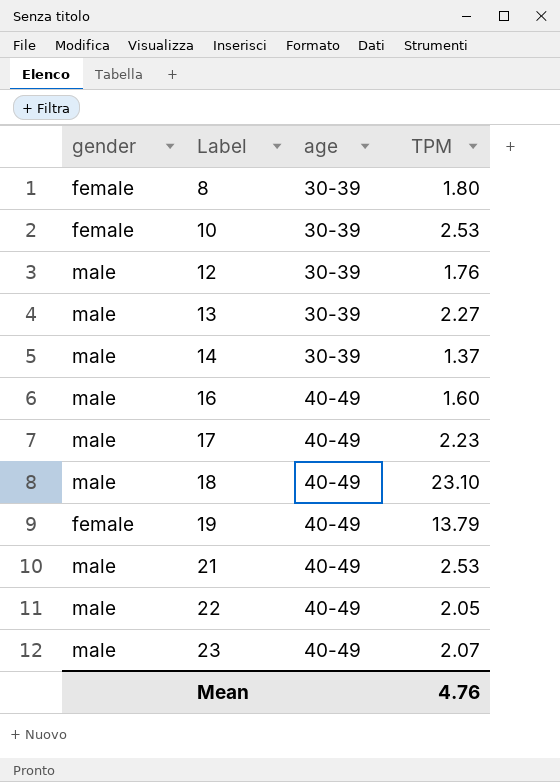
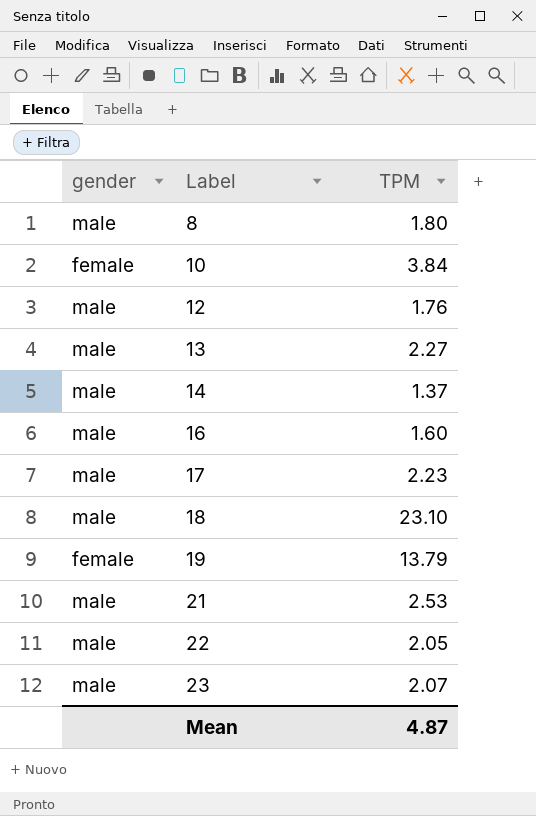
column age | position: 3 -> none
8 | gender: female -> male
10 | TPM: 2.53 -> 3.84
Mean | TPM: 4.76 -> 4.87

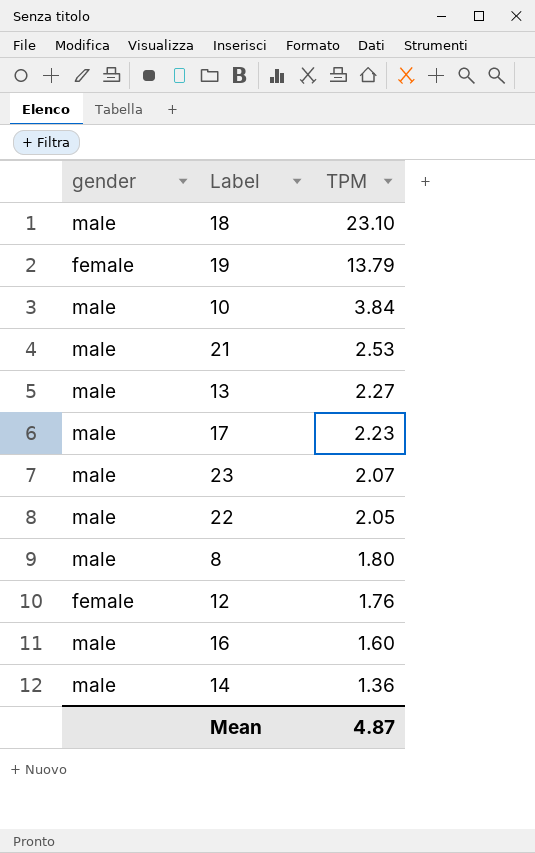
row order: Label ascending -> TPM descending
10 | gender: female -> male
12 | gender: male -> female
14 | TPM: 1.37 -> 1.36

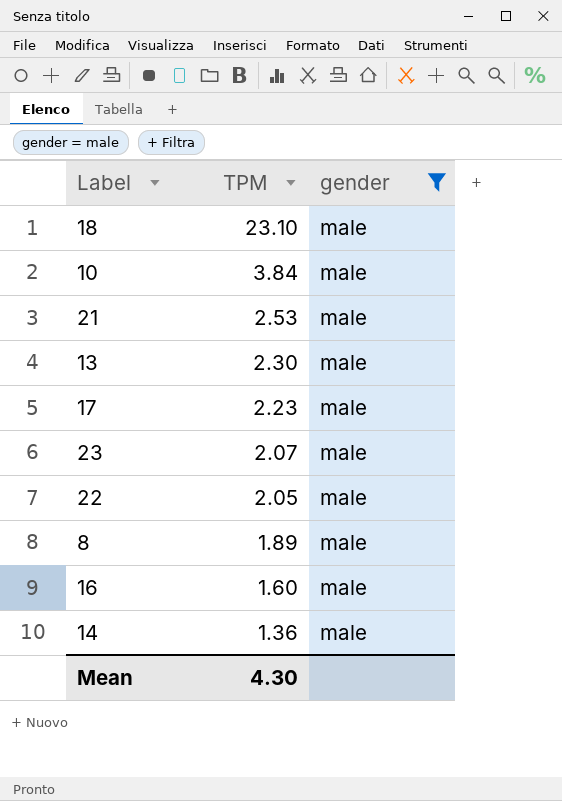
filter: none -> gender = male
column gender | position: 1 -> 3
13 | TPM: 2.27 -> 2.30
8 | TPM: 1.80 -> 1.89
Mean | TPM: 4.87 -> 4.30

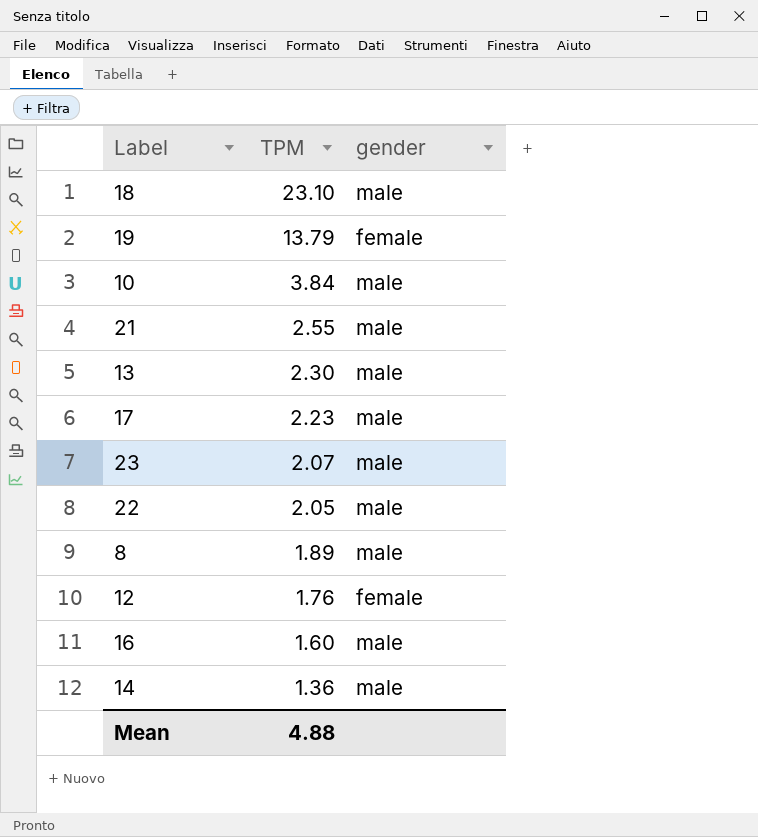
filter: gender = male -> none
21 | TPM: 2.53 -> 2.55
Mean | TPM: 4.30 -> 4.88

